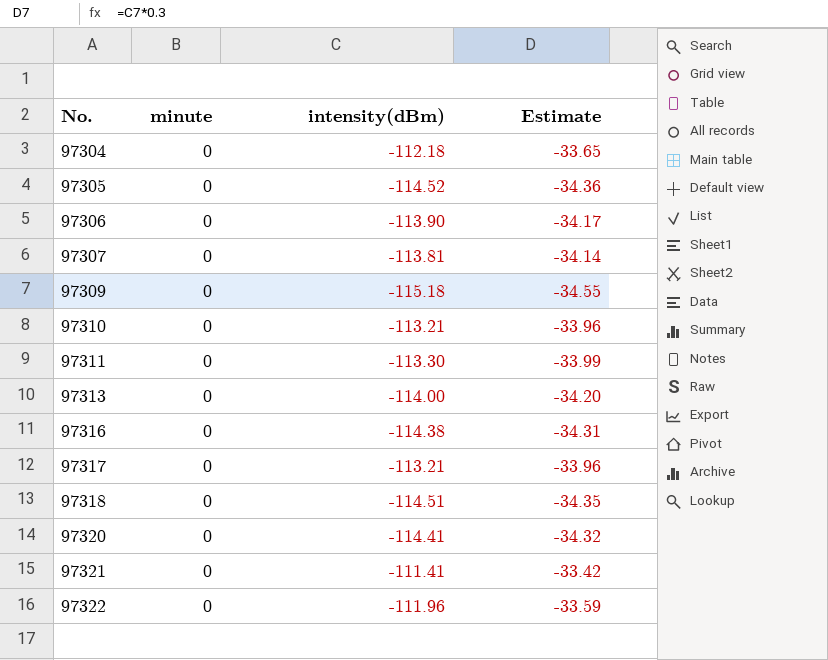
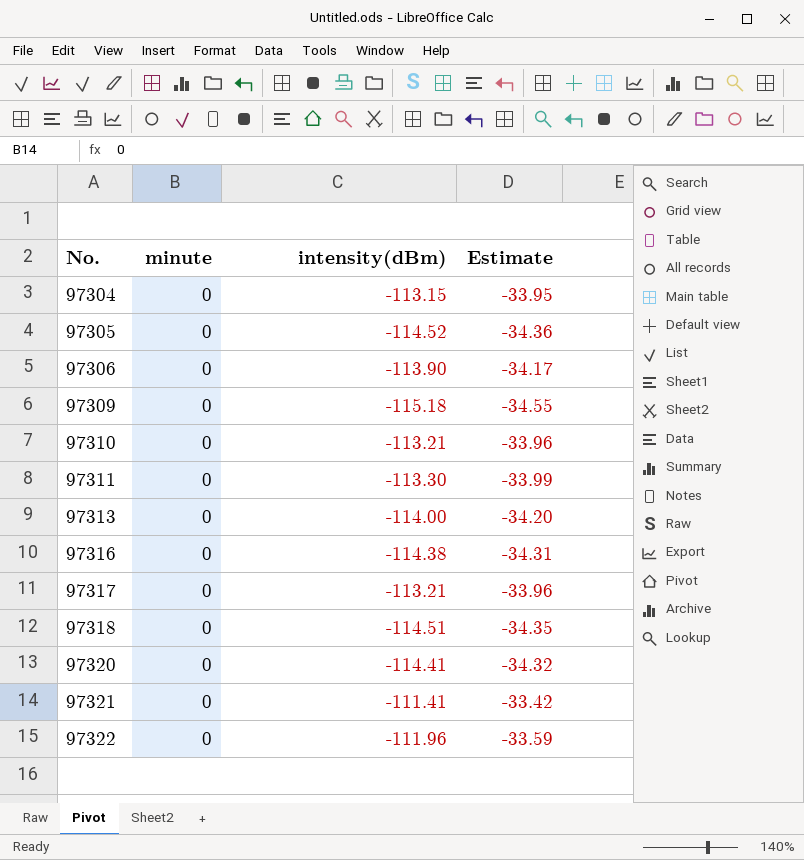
row 97307: 0 | -113.81 | -34.14 -> none
97304 | intensity(dBm): -112.18 -> -113.15
97304 | Estimate: -33.65 -> -33.95

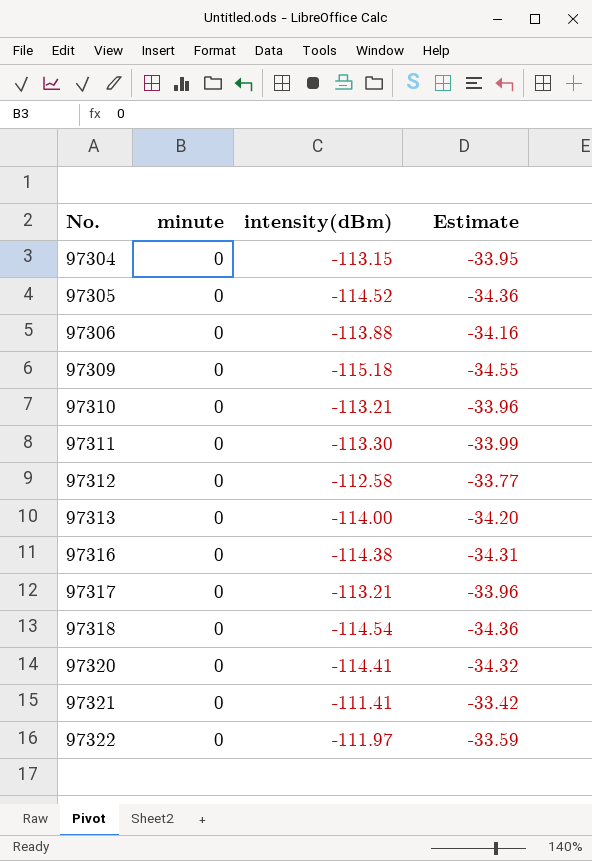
97306 | intensity(dBm): -113.90 -> -113.88
97306 | Estimate: -34.17 -> -34.16
row 97312: none -> 0 | -112.58 | -33.77
97318 | intensity(dBm): -114.51 -> -114.54
97318 | Estimate: -34.35 -> -34.36
97322 | intensity(dBm): -111.96 -> -111.97

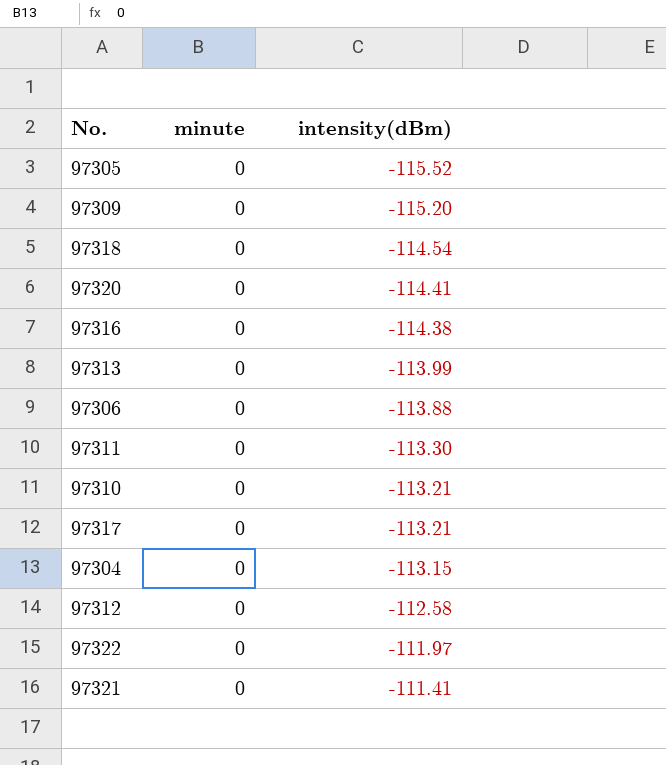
row order: No. ascending -> intensity(dBm) ascending
column Estimate | formula: [intensity(dBm)] * 0.3 -> none
97305 | intensity(dBm): -114.52 -> -115.52
97309 | intensity(dBm): -115.18 -> -115.20
97313 | intensity(dBm): -114.00 -> -113.99

